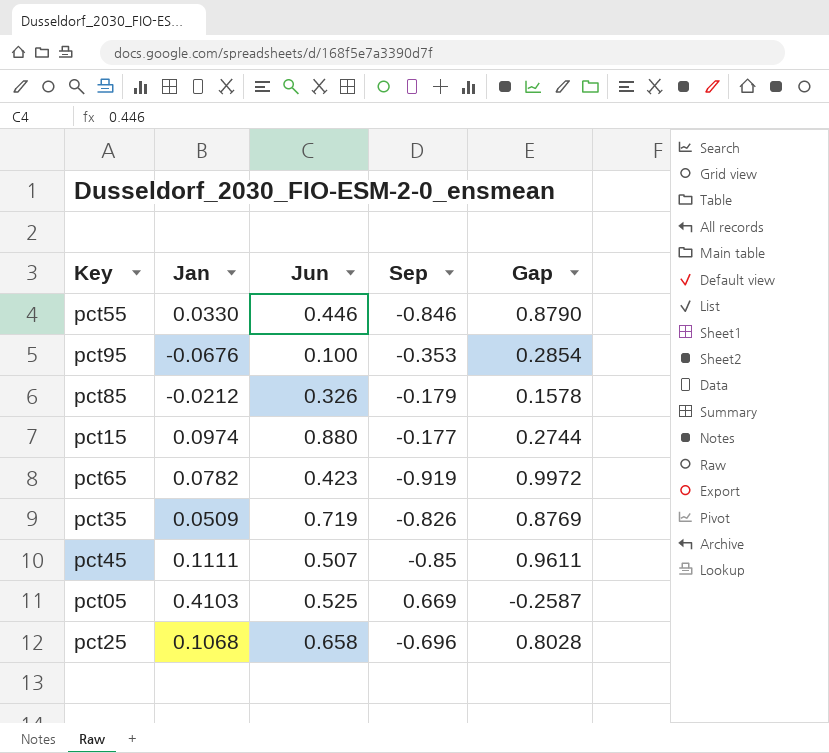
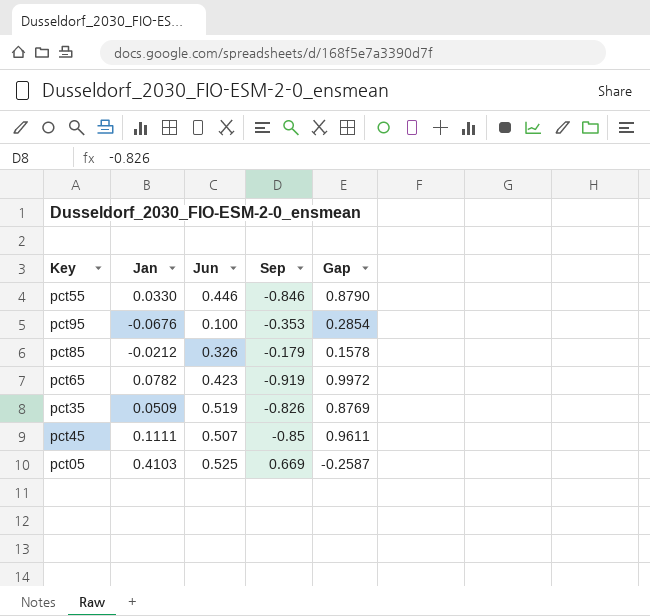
row pct15: 0.0974 | 0.880 | -0.177 | 0.2744 -> none
row pct25: 0.1068 | 0.658 | -0.696 | 0.8028 -> none
pct35 | Jun: 0.719 -> 0.519

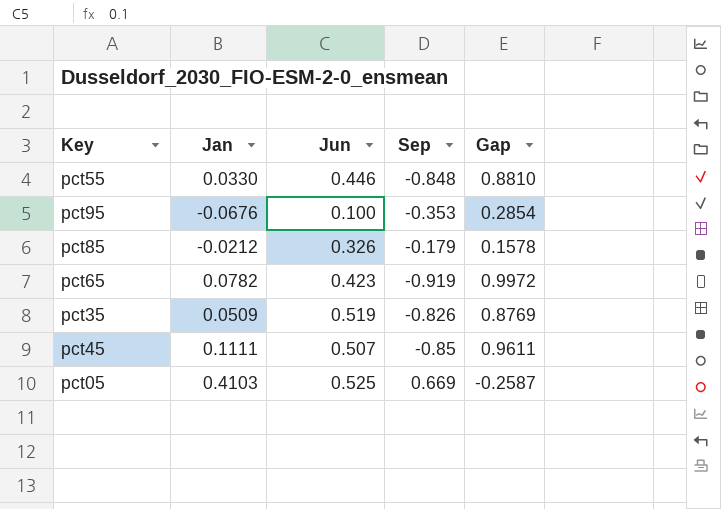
pct55 | Sep: -0.846 -> -0.848
pct55 | Gap: 0.8790 -> 0.8810

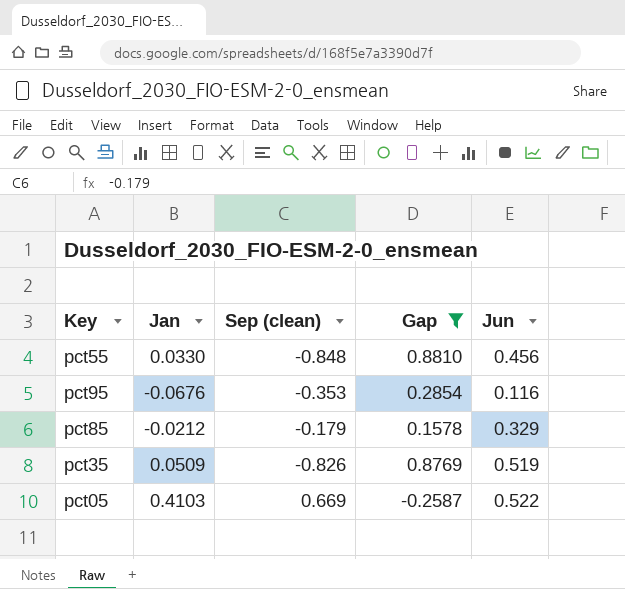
filter: none -> Gap <= 0.8810
column name: Sep -> Sep (clean)
column Jun | position: 3 -> 5
pct55 | Jun: 0.446 -> 0.456
pct95 | Jun: 0.100 -> 0.116
pct85 | Jun: 0.326 -> 0.329
pct05 | Jun: 0.525 -> 0.522

